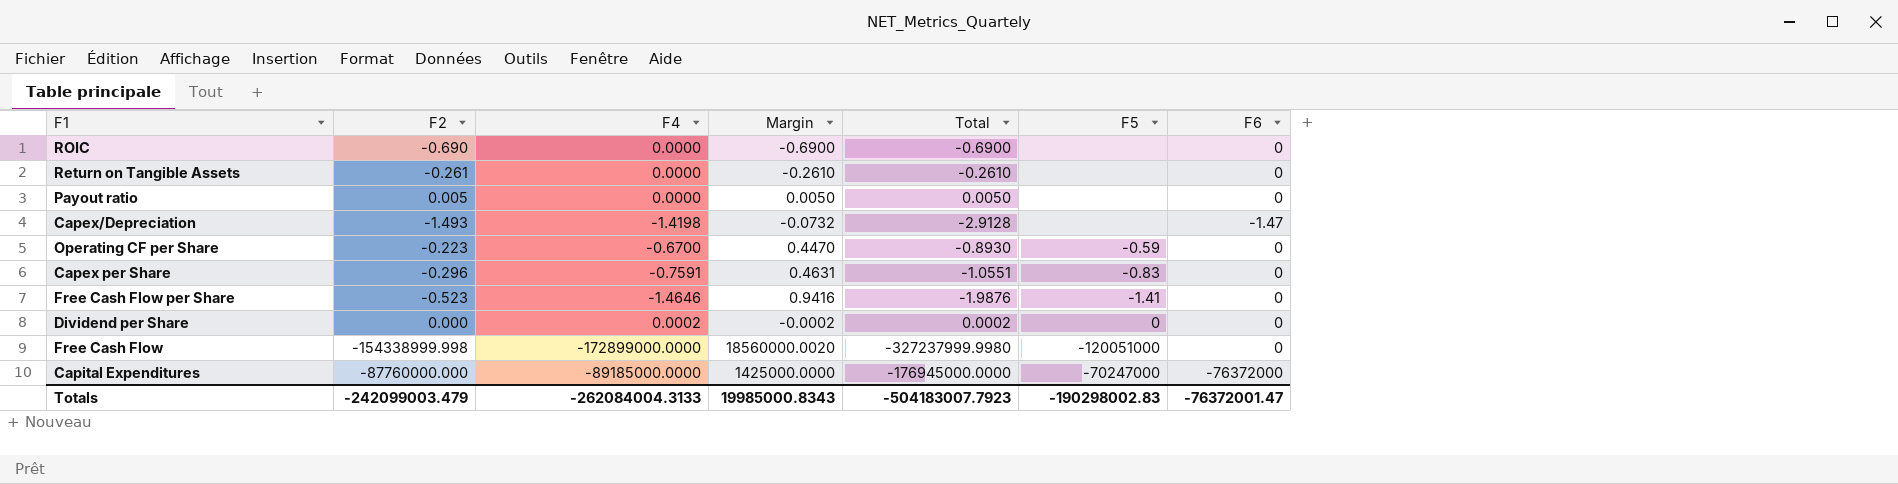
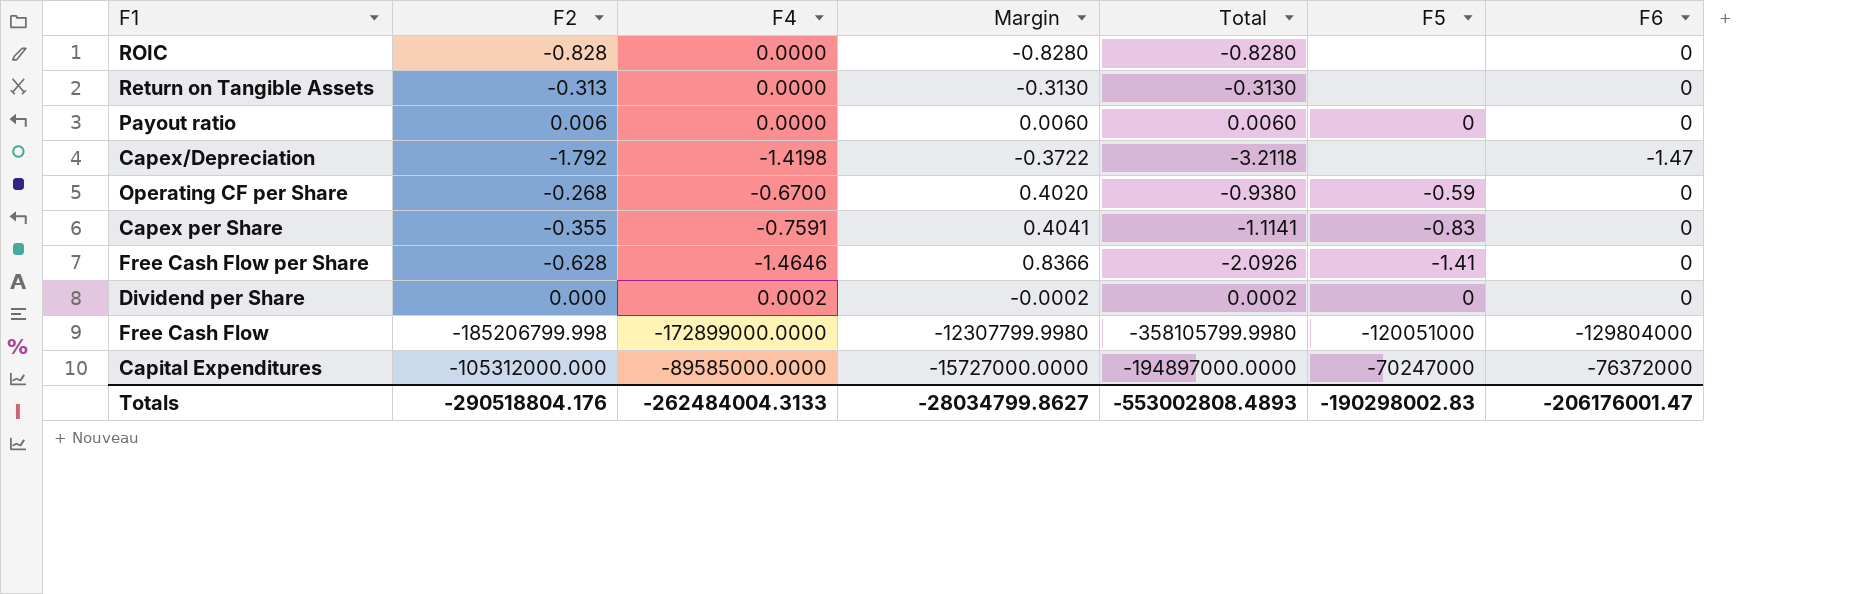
ROIC | F2: -0.690 -> -0.828
ROIC | Margin: -0.6900 -> -0.8280
ROIC | Total: -0.6900 -> -0.8280
Return on Tangible Assets | F2: -0.261 -> -0.313
Return on Tangible Assets | Margin: -0.2610 -> -0.3130
Return on Tangible Assets | Total: -0.2610 -> -0.3130
Payout ratio | F2: 0.005 -> 0.006
Payout ratio | Margin: 0.0050 -> 0.0060
Payout ratio | Total: 0.0050 -> 0.0060
Payout ratio | F5: none -> 0
Capex/Depreciation | F2: -1.493 -> -1.792
Capex/Depreciation | Margin: -0.0732 -> -0.3722
Capex/Depreciation | Total: -2.9128 -> -3.2118
Operating CF per Share | F2: -0.223 -> -0.268
Operating CF per Share | Margin: 0.4470 -> 0.4020
Operating CF per Share | Total: -0.8930 -> -0.9380
Capex per Share | F2: -0.296 -> -0.355
Capex per Share | Margin: 0.4631 -> 0.4041
Capex per Share | Total: -1.0551 -> -1.1141
Free Cash Flow per Share | F2: -0.523 -> -0.628
Free Cash Flow per Share | Margin: 0.9416 -> 0.8366
Free Cash Flow per Share | Total: -1.9876 -> -2.0926
Free Cash Flow | F2: -154338999.998 -> -185206799.998
Free Cash Flow | Margin: 18560000.0020 -> -12307799.9980
Free Cash Flow | Total: -327237999.9980 -> -358105799.9980
Free Cash Flow | F6: 0 -> -129804000
Capital Expenditures | F2: -87760000.000 -> -105312000.000
Capital Expenditures | F4: -89185000.0000 -> -89585000.0000
Capital Expenditures | Margin: 1425000.0000 -> -15727000.0000
Capital Expenditures | Total: -176945000.0000 -> -194897000.0000
Totals | F2: -242099003.479 -> -290518804.176
Totals | F4: -262084004.3133 -> -262484004.3133
Totals | Margin: 19985000.8343 -> -28034799.8627
Totals | Total: -504183007.7923 -> -553002808.4893
Totals | F6: -76372001.47 -> -206176001.47

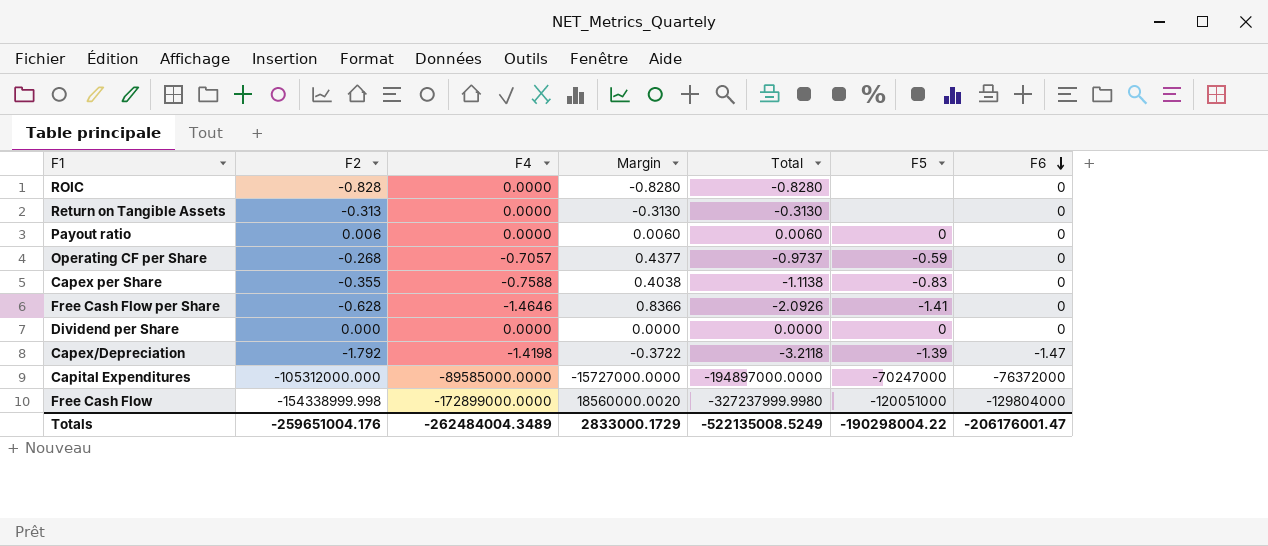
row order: none -> F6 descending
Operating CF per Share | F4: -0.6700 -> -0.7057
Operating CF per Share | Margin: 0.4020 -> 0.4377
Operating CF per Share | Total: -0.9380 -> -0.9737
Capex per Share | F4: -0.7591 -> -0.7588
Capex per Share | Margin: 0.4041 -> 0.4038
Capex per Share | Total: -1.1141 -> -1.1138
Dividend per Share | F4: 0.0002 -> 0.0000
Dividend per Share | Margin: -0.0002 -> 0.0000
Dividend per Share | Total: 0.0002 -> 0.0000
Capex/Depreciation | F5: none -> -1.39
Free Cash Flow | F2: -185206799.998 -> -154338999.998
Free Cash Flow | Margin: -12307799.9980 -> 18560000.0020
Free Cash Flow | Total: -358105799.9980 -> -327237999.9980
Totals | F2: -290518804.176 -> -259651004.176
Totals | F4: -262484004.3133 -> -262484004.3489
Totals | Margin: -28034799.8627 -> 2833000.1729
Totals | Total: -553002808.4893 -> -522135008.5249
Totals | F5: -190298002.83 -> -190298004.22

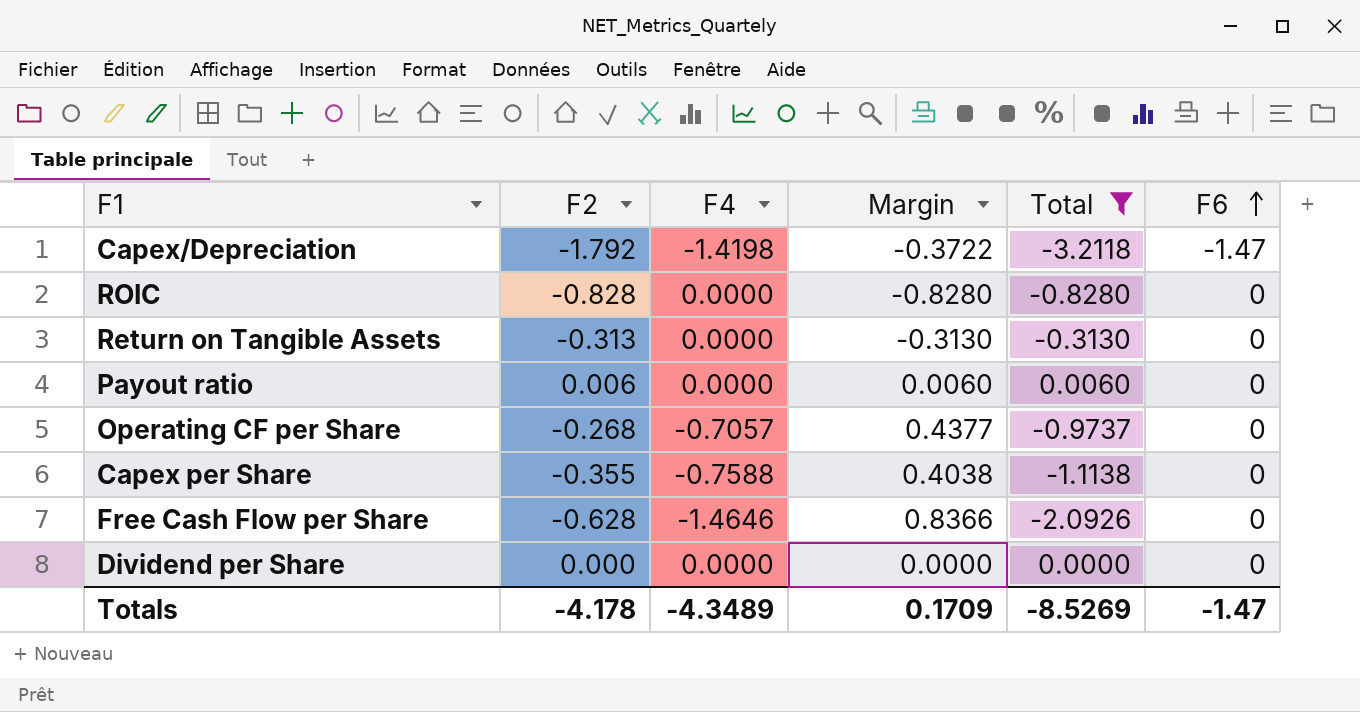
filter: none -> Total >= -3.2118
row order: F6 descending -> F6 ascending
column F5 | position: 6 -> none
Totals | F2: -259651004.176 -> -4.178
Totals | F4: -262484004.3489 -> -4.3489
Totals | Margin: 2833000.1729 -> 0.1709
Totals | Total: -522135008.5249 -> -8.5269
Totals | F6: -206176001.47 -> -1.47

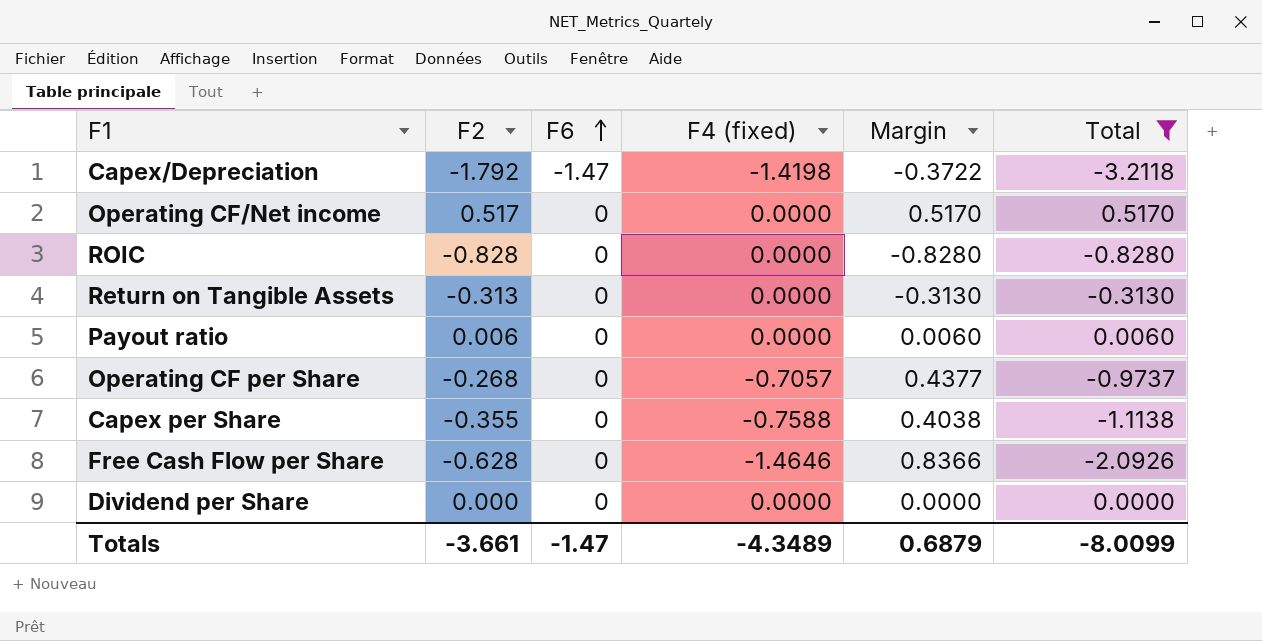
column F6 | position: 6 -> 3
column name: F4 -> F4 (fixed)
row Operating CF/Net income: none -> 0.517 | 0 | 0.0000 | 0.5170 | 0.5170
Totals | F2: -4.178 -> -3.661
Totals | Margin: 0.1709 -> 0.6879
Totals | Total: -8.5269 -> -8.0099

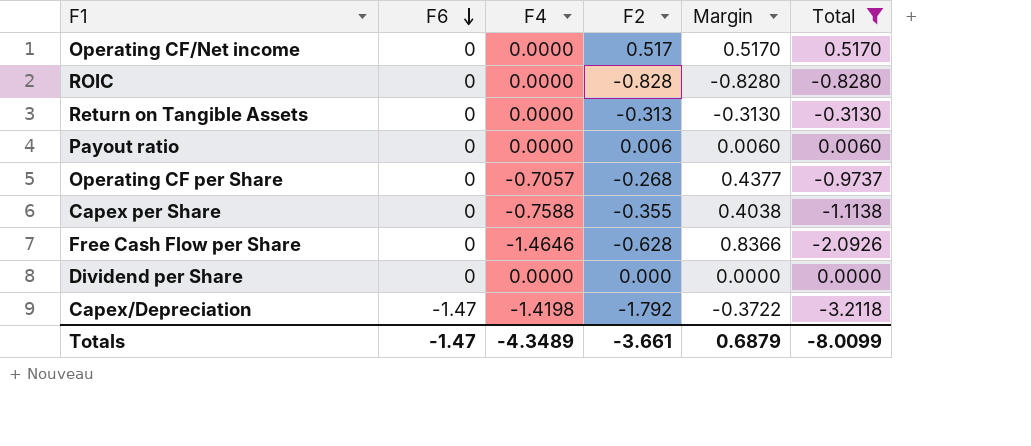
row order: F6 ascending -> F6 descending
column name: F4 (fixed) -> F4
column F2 | position: 2 -> 4

